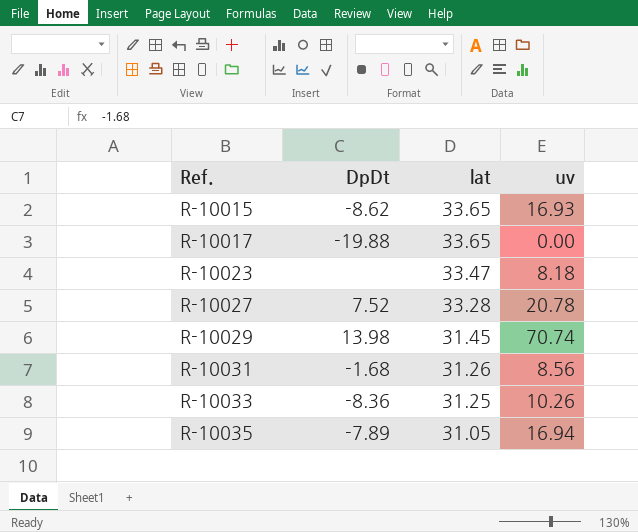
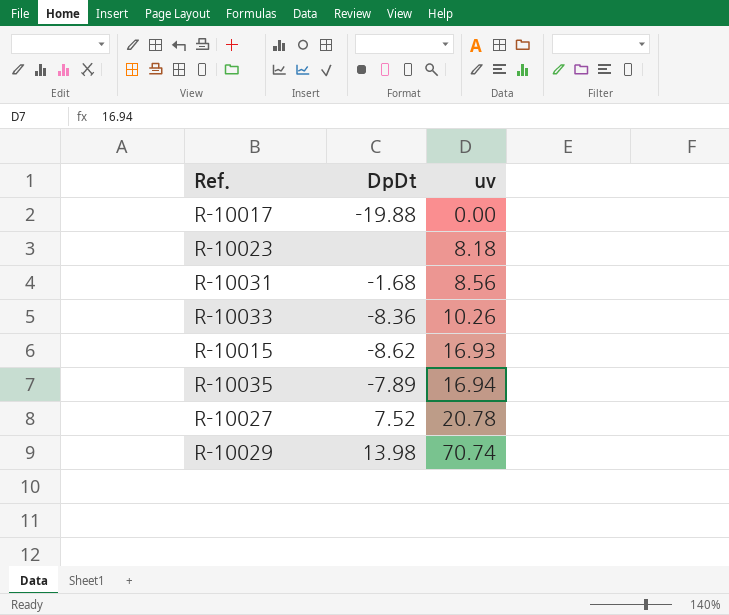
row order: Ref. ascending -> uv ascending
column lat | position: 3 -> none

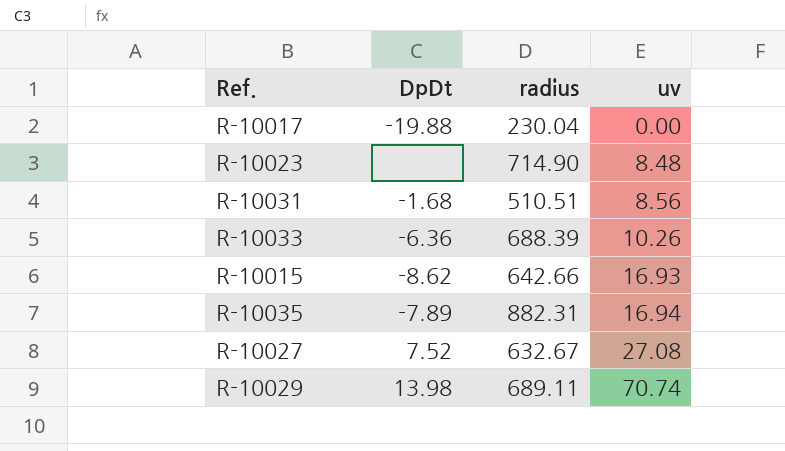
column radius | position: none -> 3
R-10023 | uv: 8.18 -> 8.48
R-10033 | DpDt: -8.36 -> -6.36
R-10027 | uv: 20.78 -> 27.08

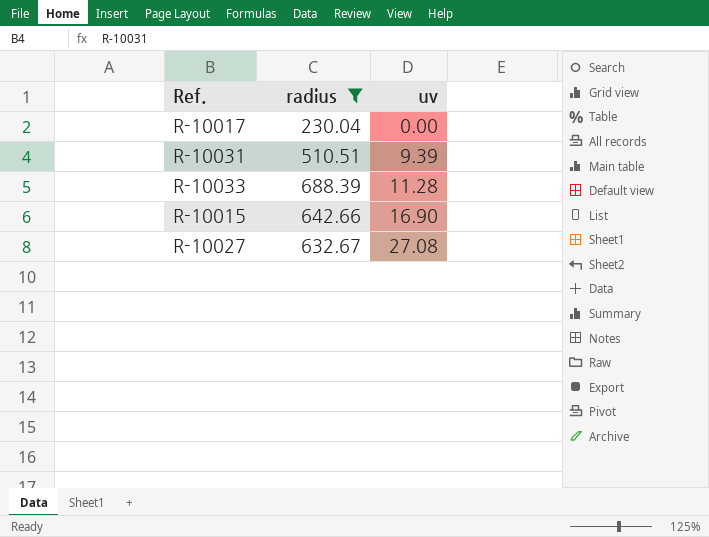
filter: none -> radius <= 688.39
column DpDt | position: 2 -> none
R-10031 | uv: 8.56 -> 9.39
R-10033 | uv: 10.26 -> 11.28
R-10015 | uv: 16.93 -> 16.90

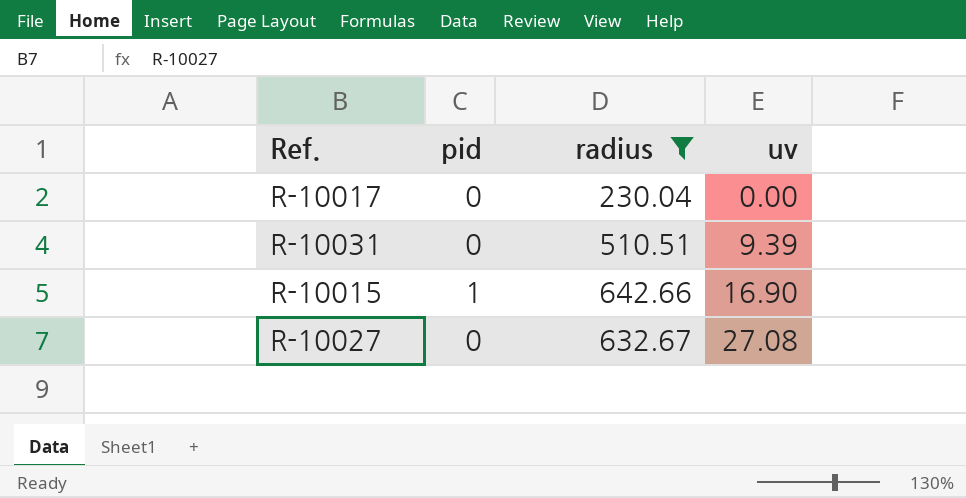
column pid | position: none -> 2
row R-10033: 688.39 | 11.28 -> none

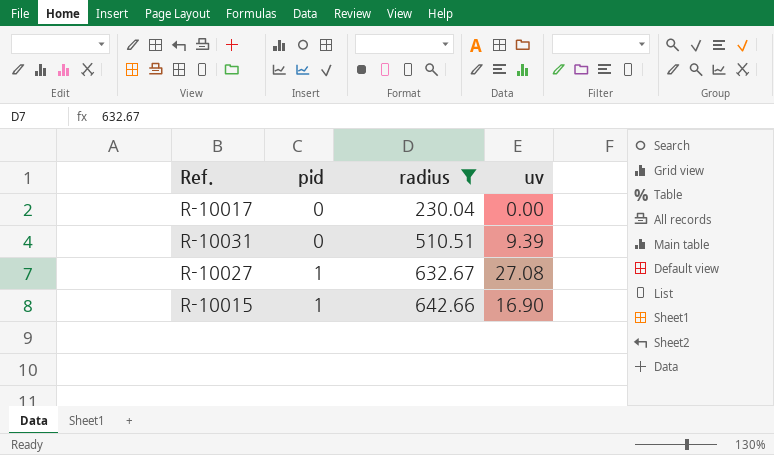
row order: uv ascending -> pid ascending
R-10027 | pid: 0 -> 1

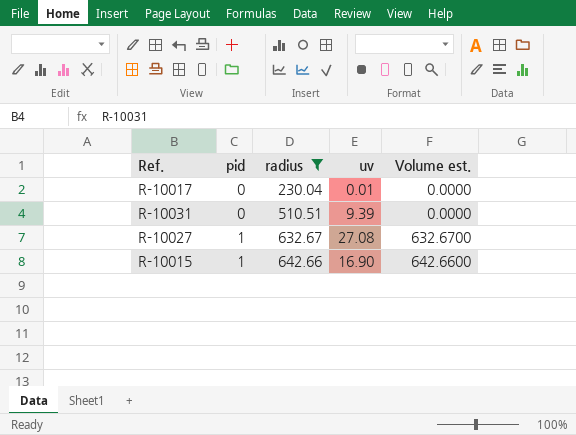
column Volume est. | formula: none -> [pid] * [radius]
R-10017 | uv: 0.00 -> 0.01

